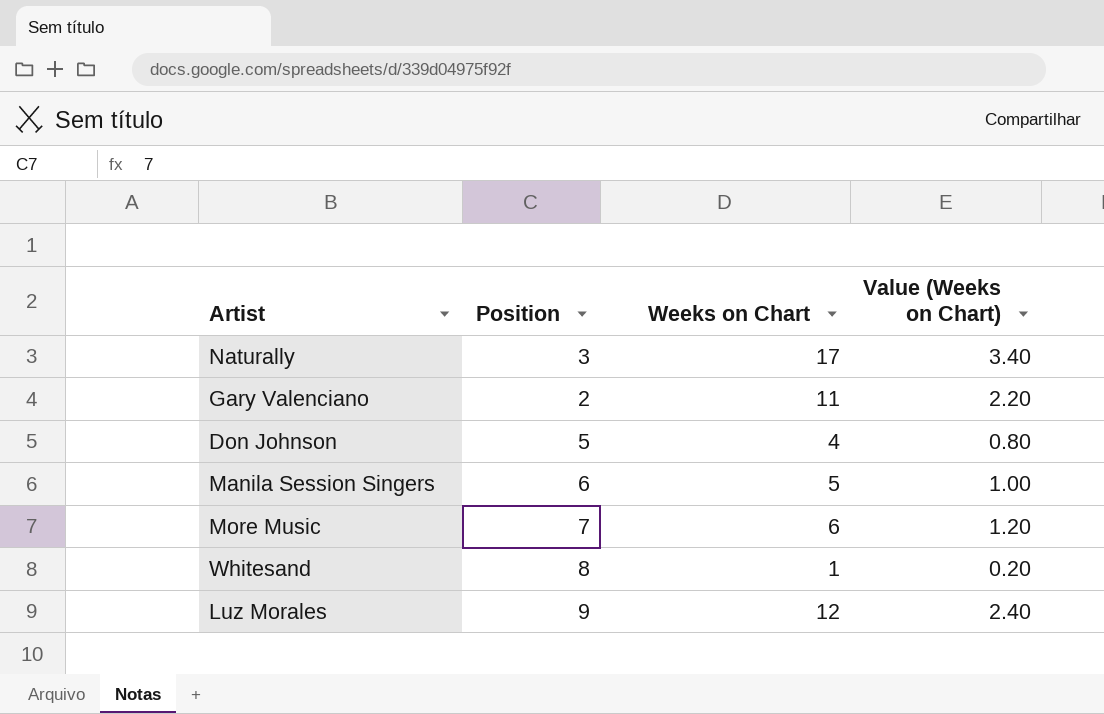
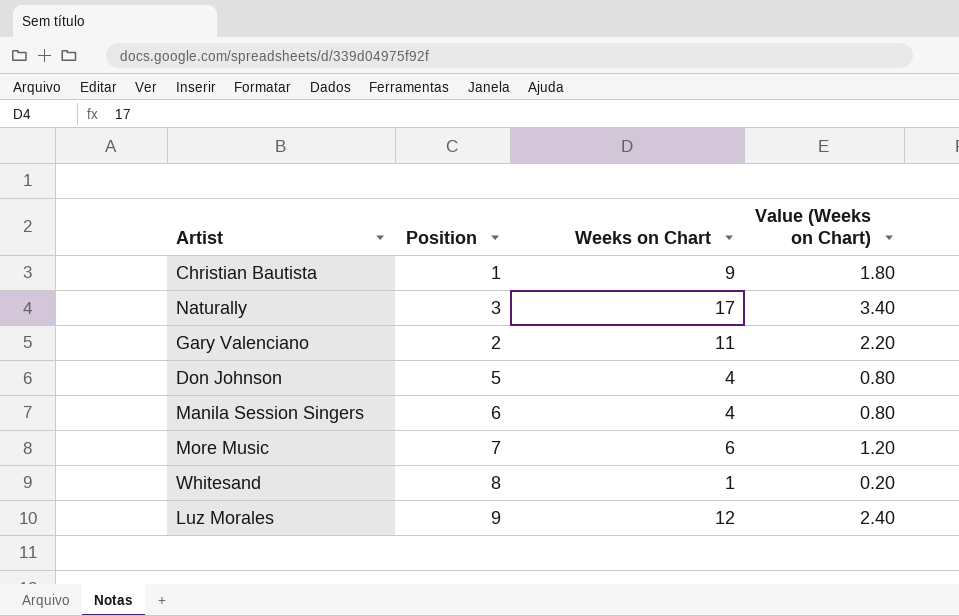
row Christian Bautista: none -> 1 | 9 | 1.80
Manila Session Singers | Weeks on Chart: 5 -> 4
Manila Session Singers | Value (Weeks on Chart): 1.00 -> 0.80

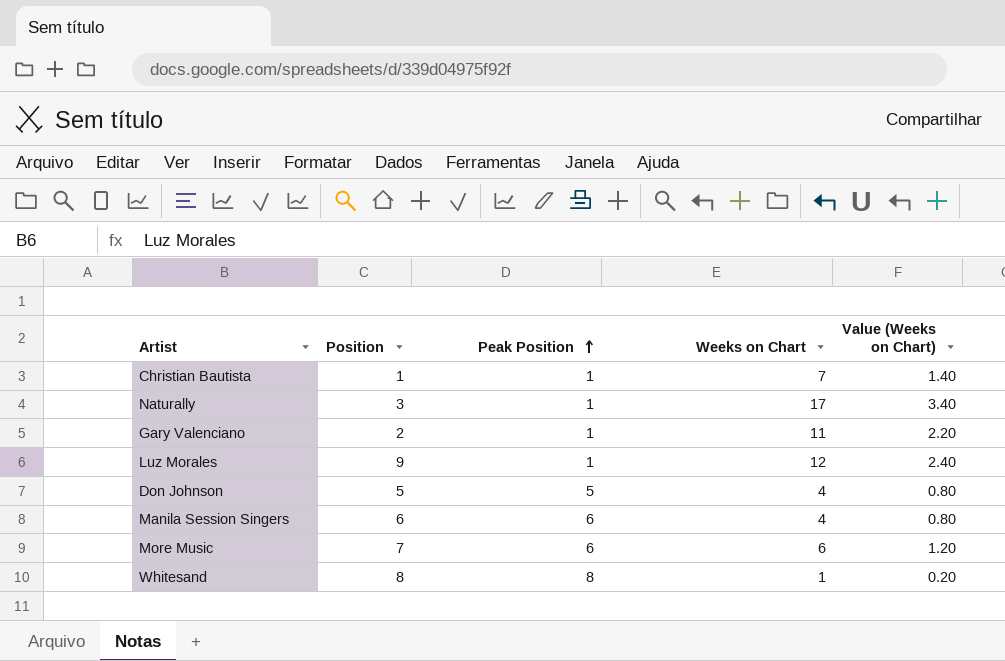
row order: none -> Peak Position ascending
column Peak Position | position: none -> 3
Christian Bautista | Weeks on Chart: 9 -> 7
Christian Bautista | Value (Weeks on Chart): 1.80 -> 1.40

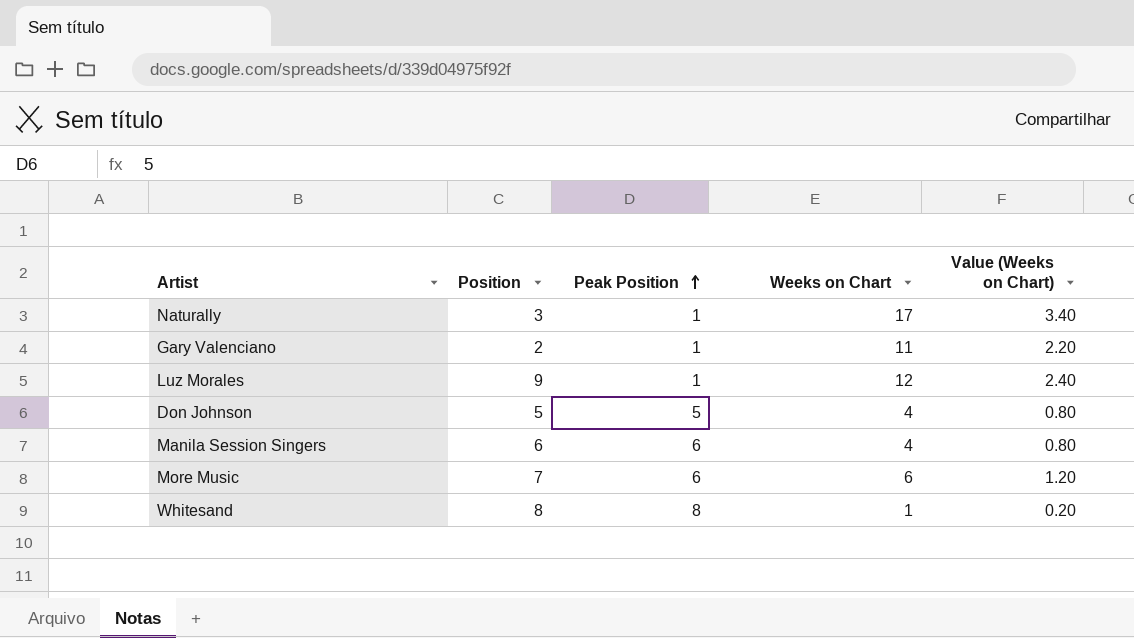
row Christian Bautista: 1 | 1 | 7 | 1.40 -> none

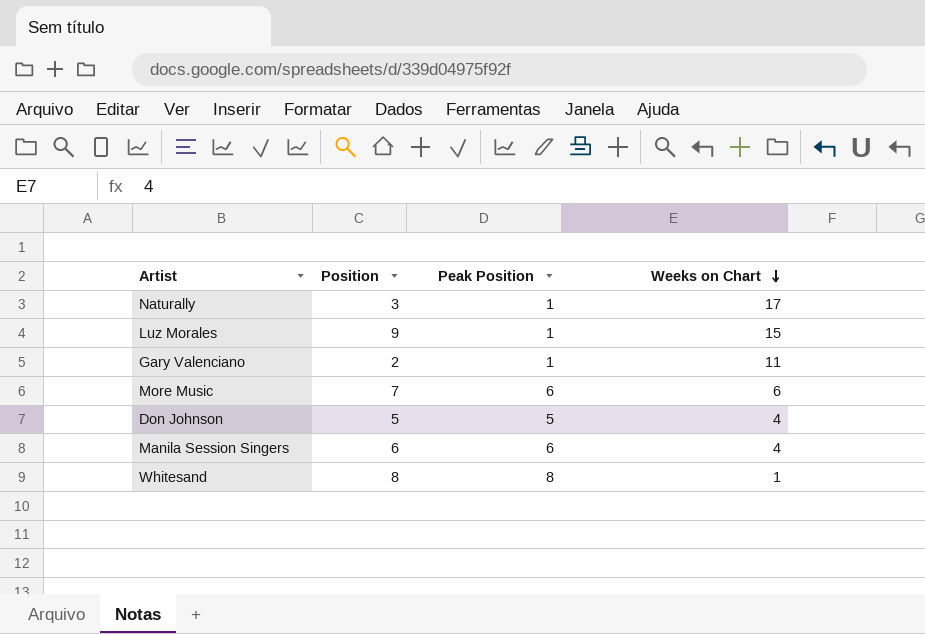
row order: Peak Position ascending -> Weeks on Chart descending
column Value (Weeks on Chart) | formula: [Weeks on Chart] * 0.2 -> none
Luz Morales | Weeks on Chart: 12 -> 15

